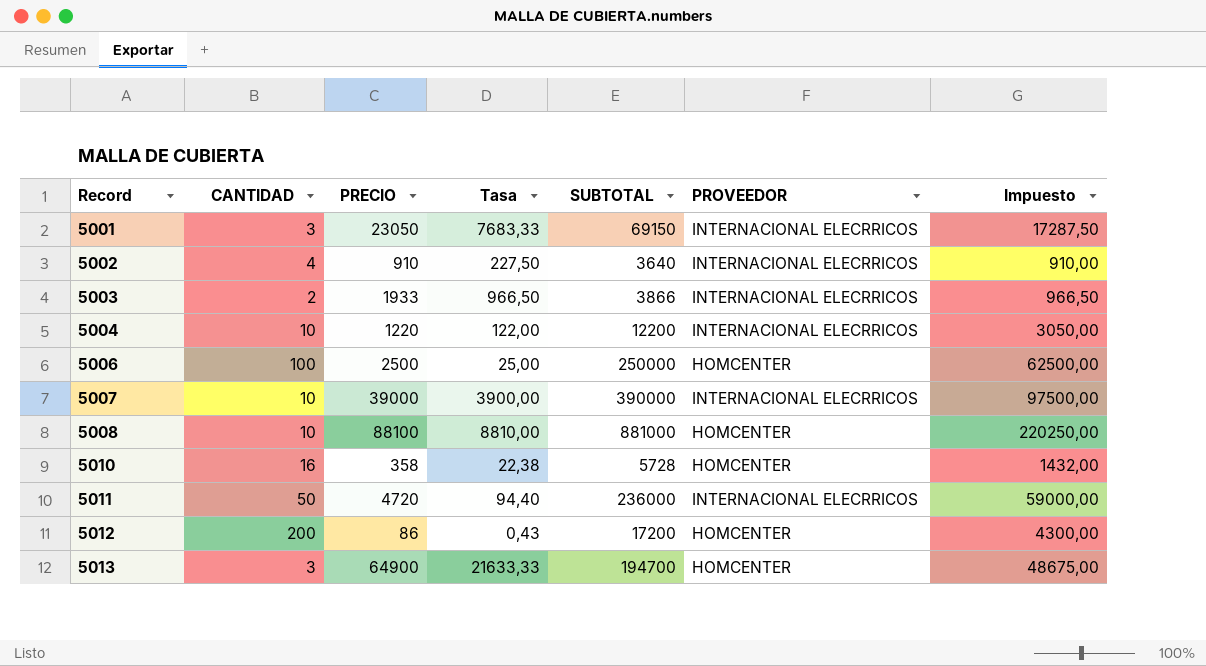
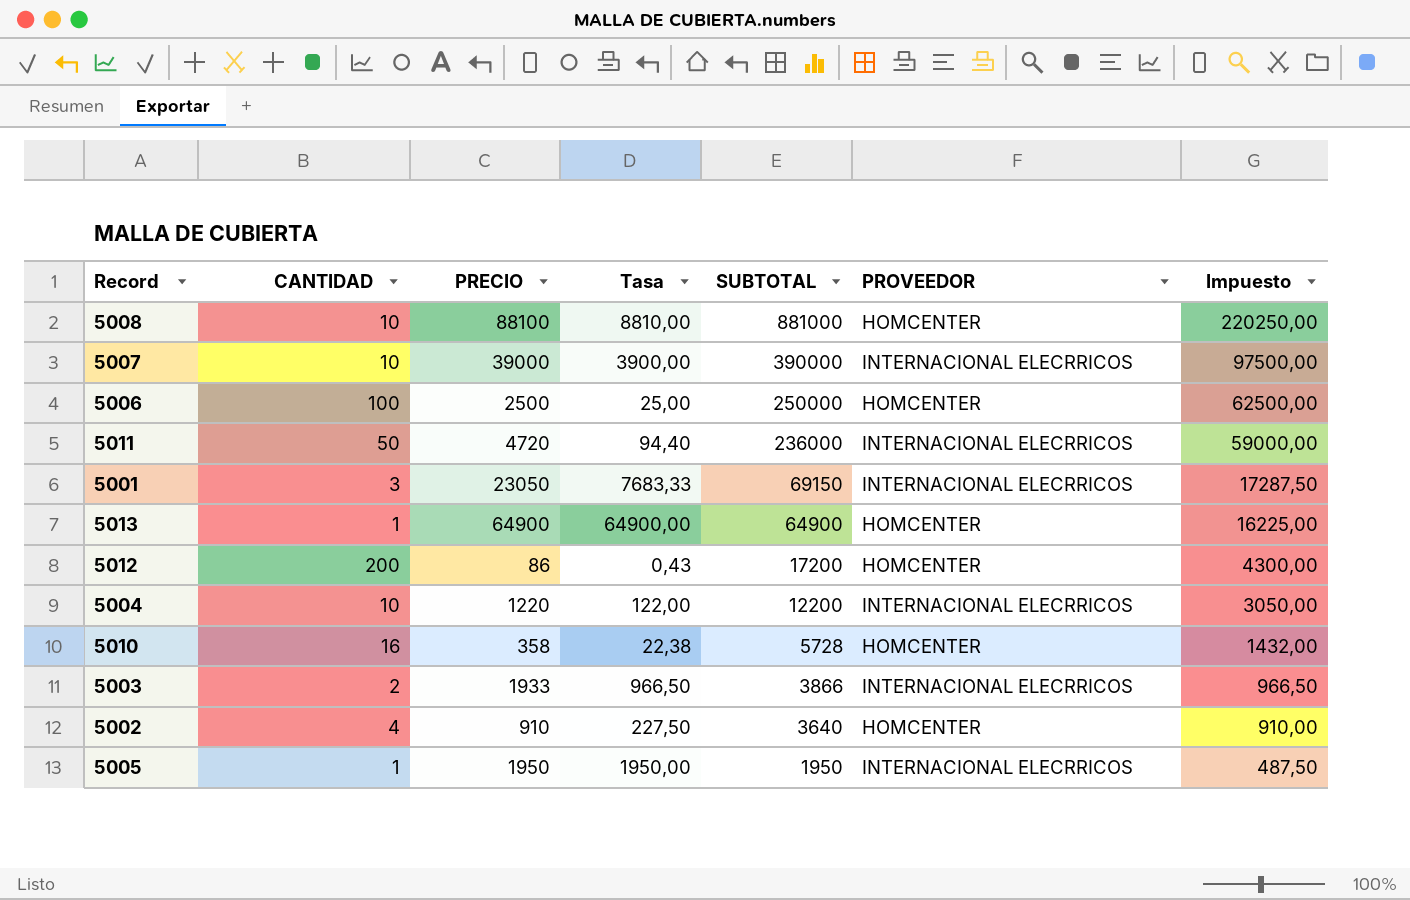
row order: Record ascending -> SUBTOTAL descending
5013 | CANTIDAD: 3 -> 1
5013 | Tasa: 21633,33 -> 64900,00
5013 | SUBTOTAL: 194700 -> 64900
5013 | Impuesto: 48675,00 -> 16225,00
5002 | PROVEEDOR: INTERNACIONAL ELECRRICOS -> HOMCENTER
row 5005: none -> 1 | 1950 | 1950,00 | 1950 | INTERNACIONAL ELECRRICOS | 487,50

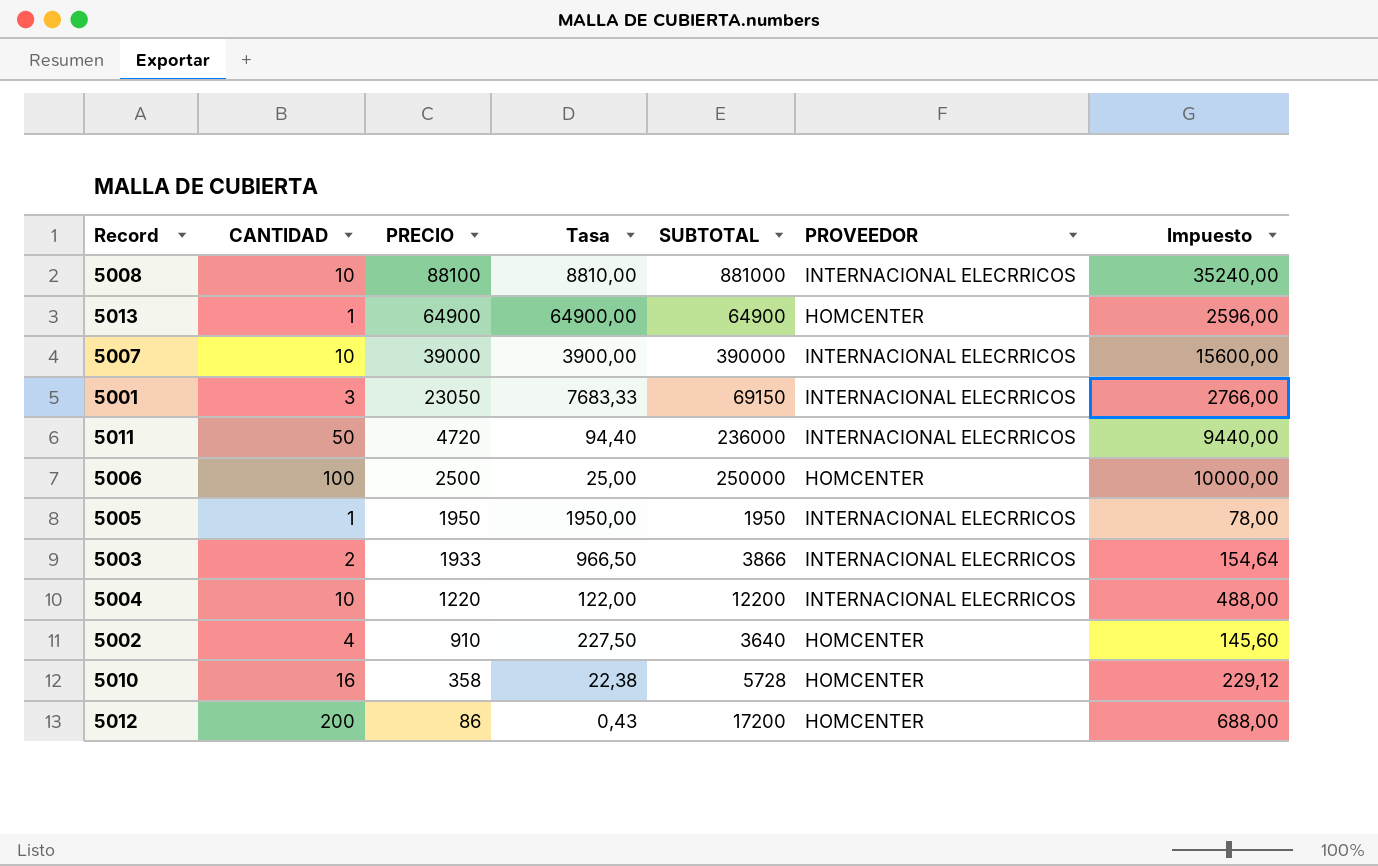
row order: SUBTOTAL descending -> PRECIO descending
column Impuesto | formula: [SUBTOTAL] * 0,25 -> [SUBTOTAL] * 0,04
5008 | PROVEEDOR: HOMCENTER -> INTERNACIONAL ELECRRICOS

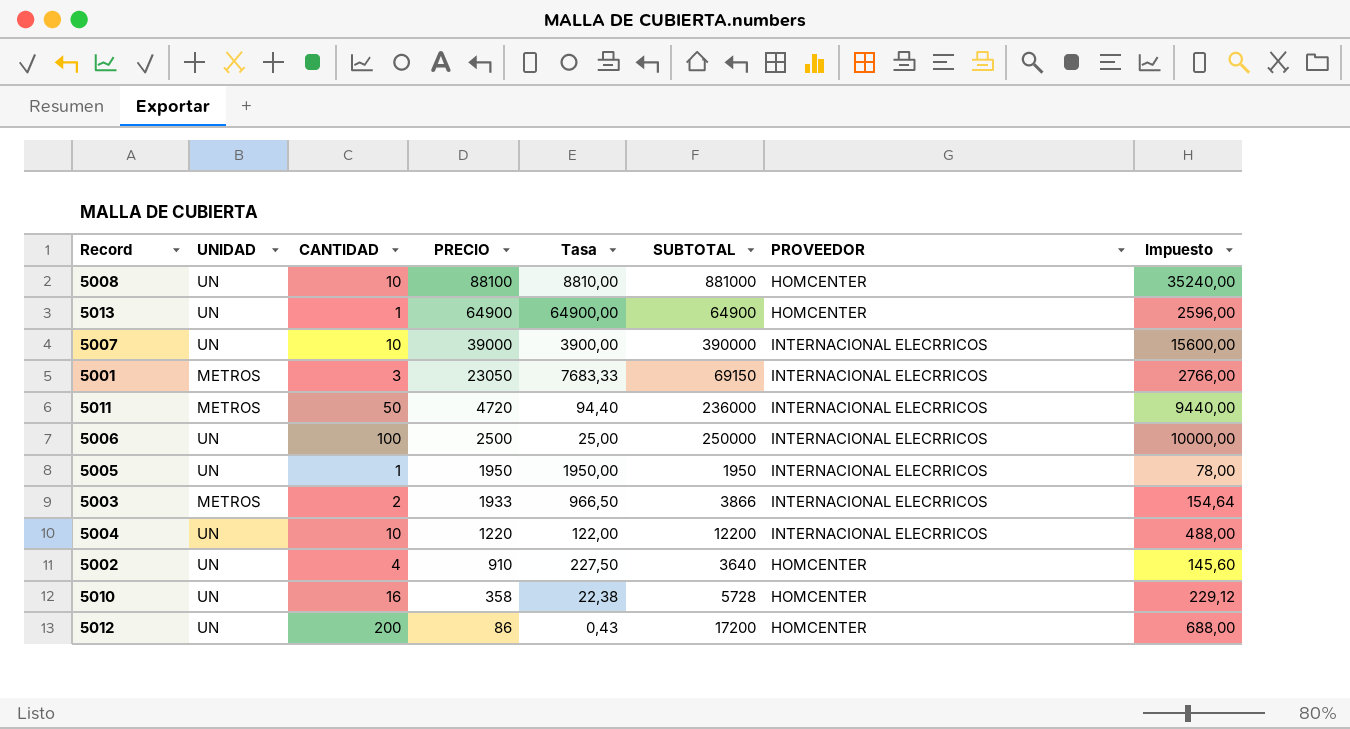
column UNIDAD | position: none -> 2
5008 | PROVEEDOR: INTERNACIONAL ELECRRICOS -> HOMCENTER
5006 | PROVEEDOR: HOMCENTER -> INTERNACIONAL ELECRRICOS

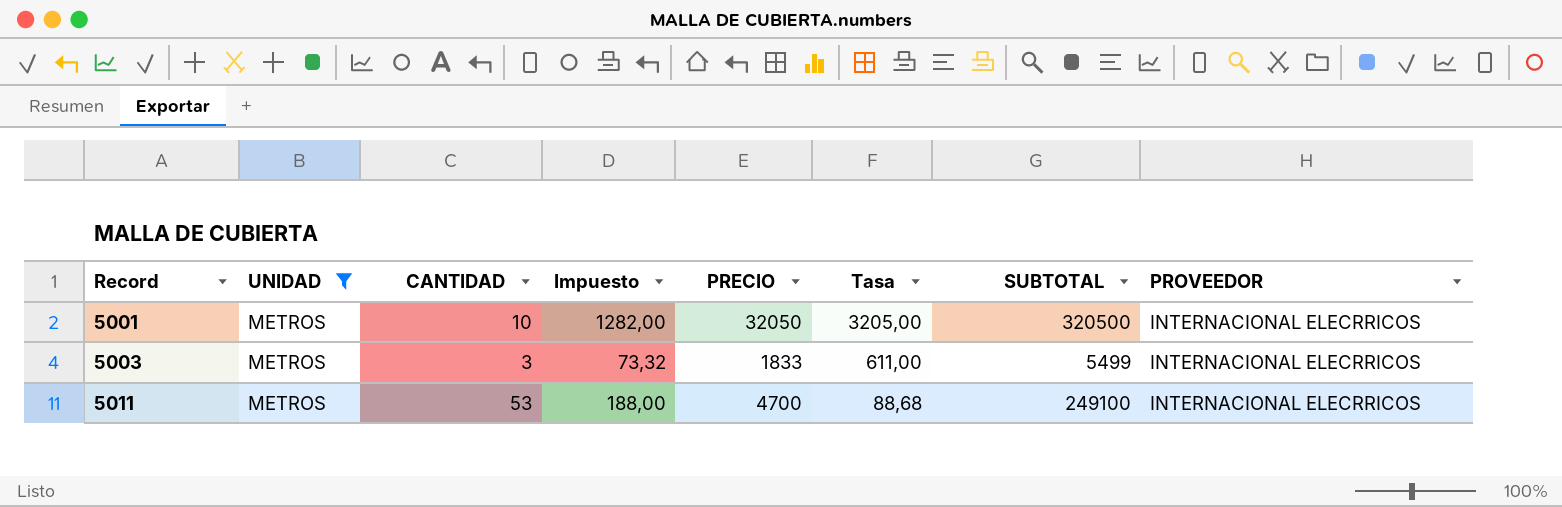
filter: none -> UNIDAD = METROS
row order: PRECIO descending -> Record ascending
column Impuesto | formula: [SUBTOTAL] * 0,04 -> [PRECIO] * 0,04
column Impuesto | position: 8 -> 4
5001 | CANTIDAD: 3 -> 10
5001 | PRECIO: 23050 -> 32050
5001 | Tasa: 7683,33 -> 3205,00
5001 | SUBTOTAL: 69150 -> 320500
5003 | CANTIDAD: 2 -> 3
5003 | PRECIO: 1933 -> 1833
5003 | Tasa: 966,50 -> 611,00
5003 | SUBTOTAL: 3866 -> 5499
5011 | CANTIDAD: 50 -> 53
5011 | PRECIO: 4720 -> 4700
5011 | Tasa: 94,40 -> 88,68
5011 | SUBTOTAL: 236000 -> 249100

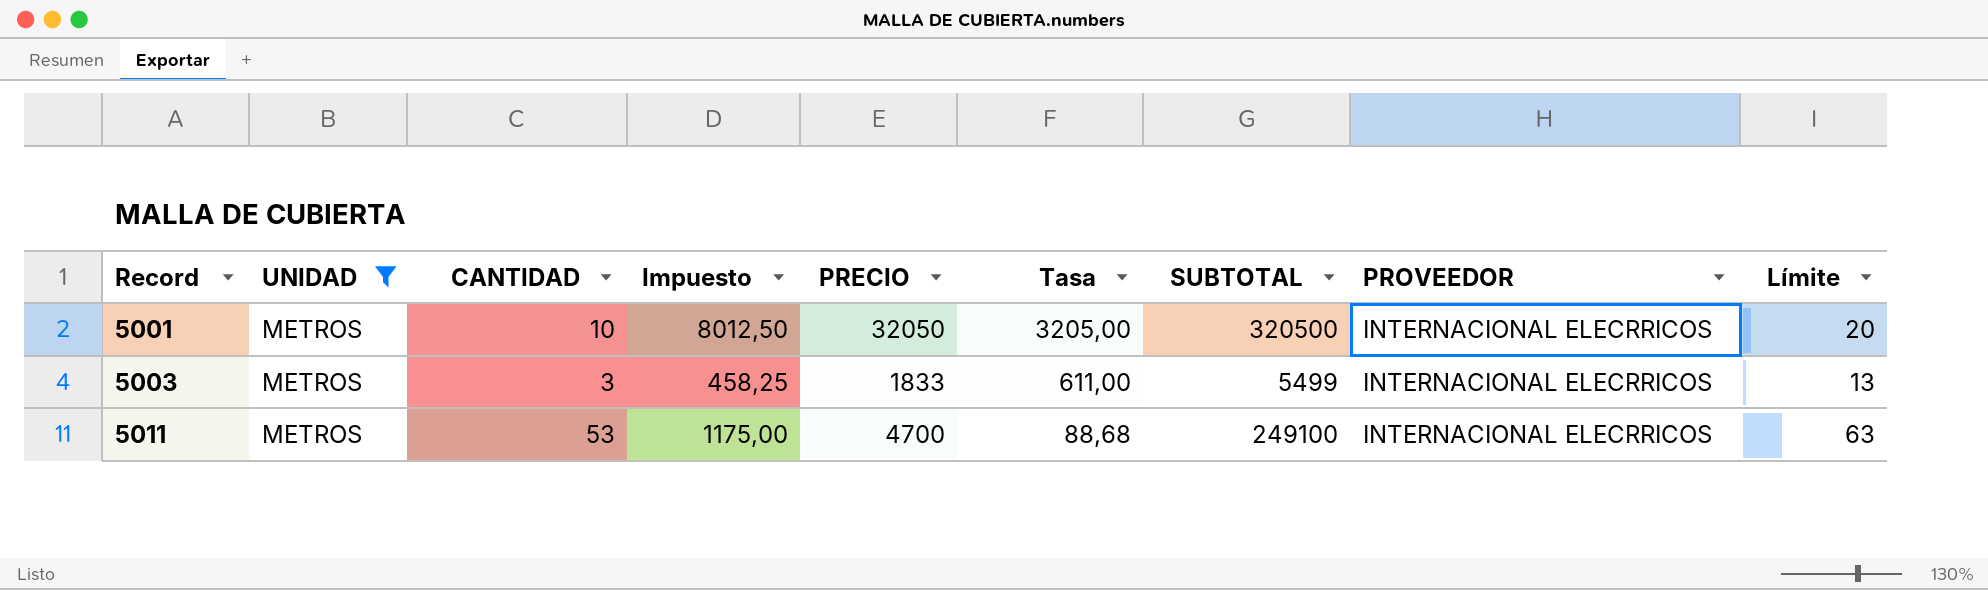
column Impuesto | formula: [PRECIO] * 0,04 -> [PRECIO] * 0,25
column Límite | formula: none -> [CANTIDAD] + 10

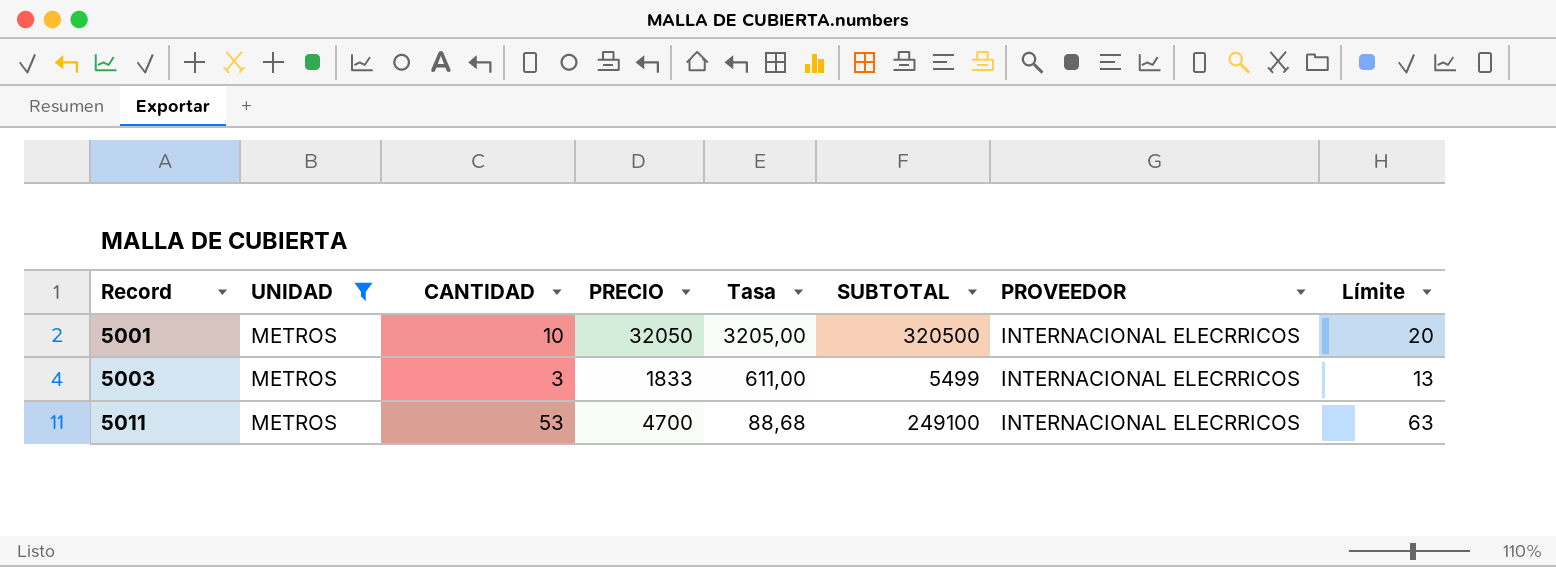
column Impuesto | formula: [PRECIO] * 0,25 -> none

